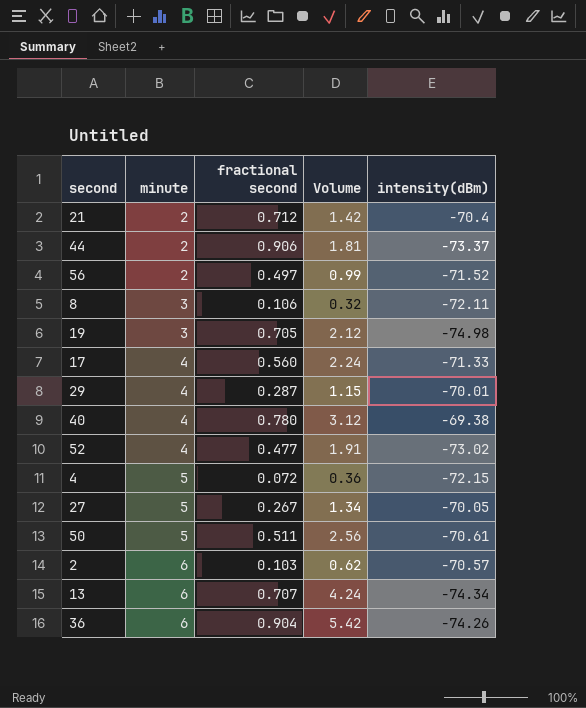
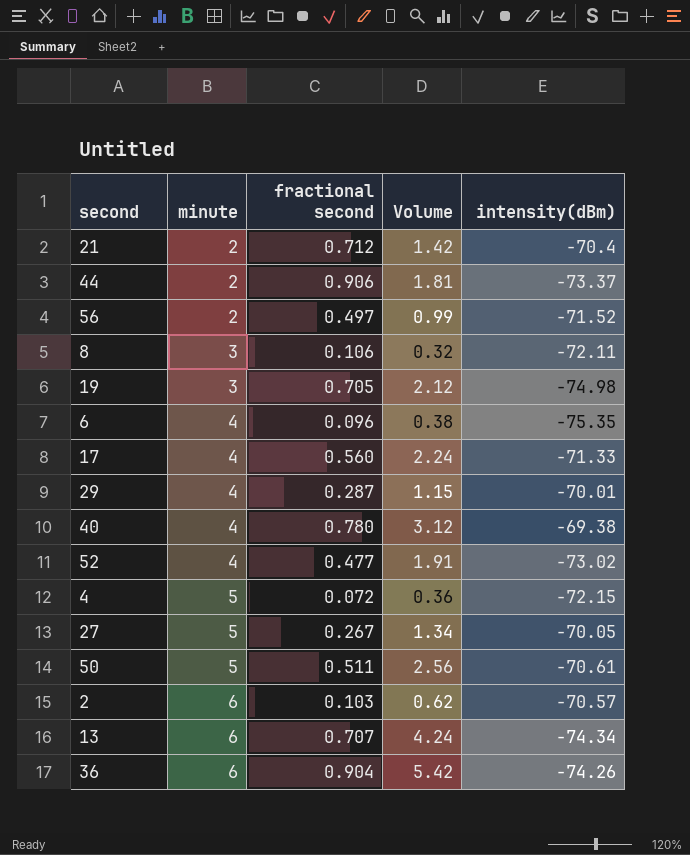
row 6: none -> 4 | 0.096 | 0.38 | -75.35

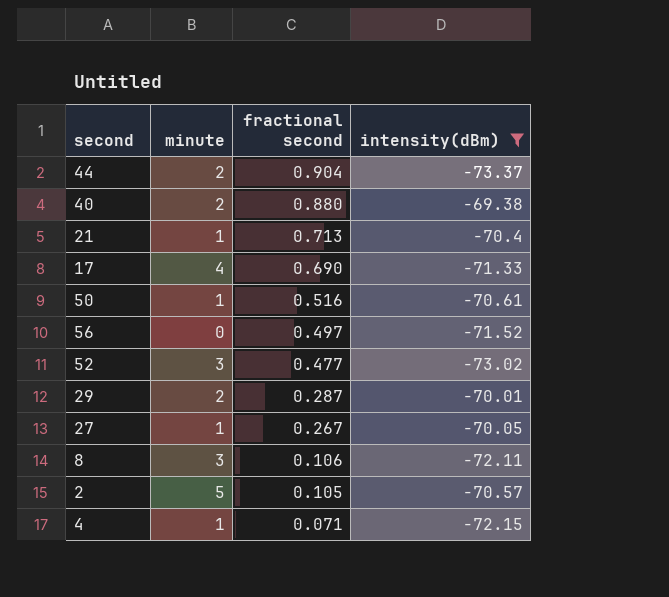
filter: none -> intensity(dBm) >= -73.37
row order: minute ascending -> fractional second descending
column Volume | formula: [minute] * [fractional second] -> none
44 | fractional second: 0.906 -> 0.904
40 | minute: 4 -> 2
40 | fractional second: 0.780 -> 0.880
21 | minute: 2 -> 1
21 | fractional second: 0.712 -> 0.713
17 | fractional second: 0.560 -> 0.690
50 | minute: 5 -> 1
50 | fractional second: 0.511 -> 0.516
56 | minute: 2 -> 0
52 | minute: 4 -> 3
29 | minute: 4 -> 2
27 | minute: 5 -> 1
2 | minute: 6 -> 5
2 | fractional second: 0.103 -> 0.105
4 | minute: 5 -> 1
4 | fractional second: 0.072 -> 0.071

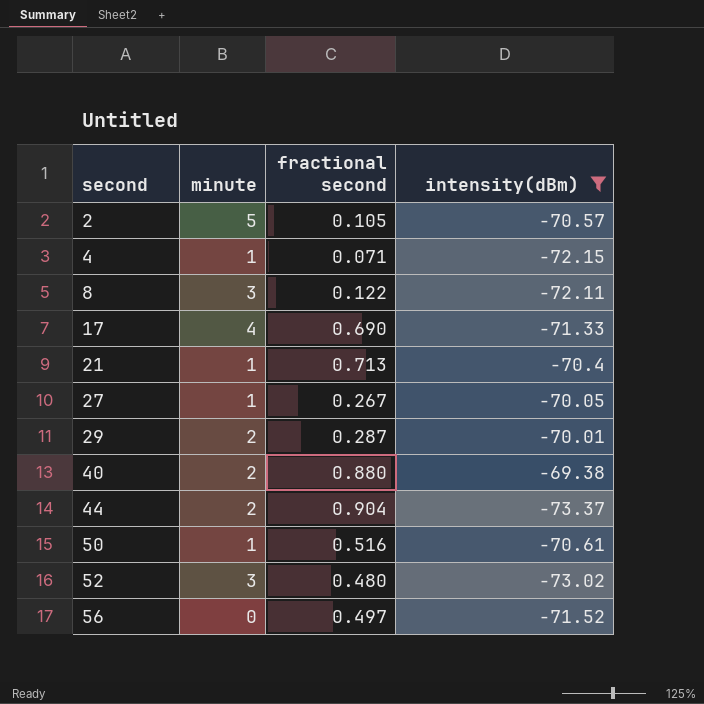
row order: fractional second descending -> second ascending
8 | fractional second: 0.106 -> 0.122
52 | fractional second: 0.477 -> 0.480

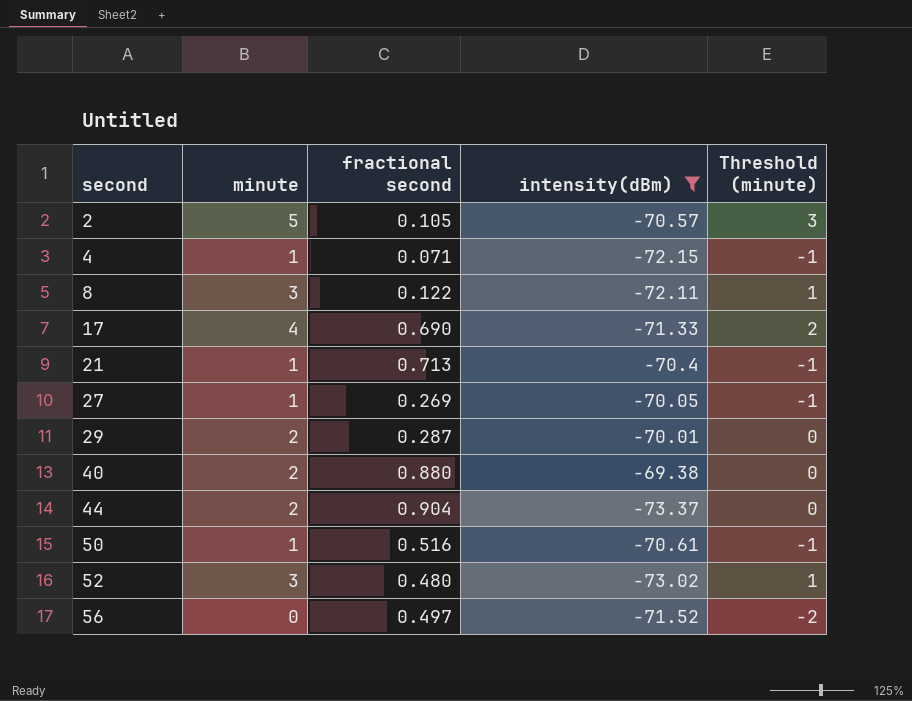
column Threshold (minute) | formula: none -> [minute] - 2
27 | fractional second: 0.267 -> 0.269

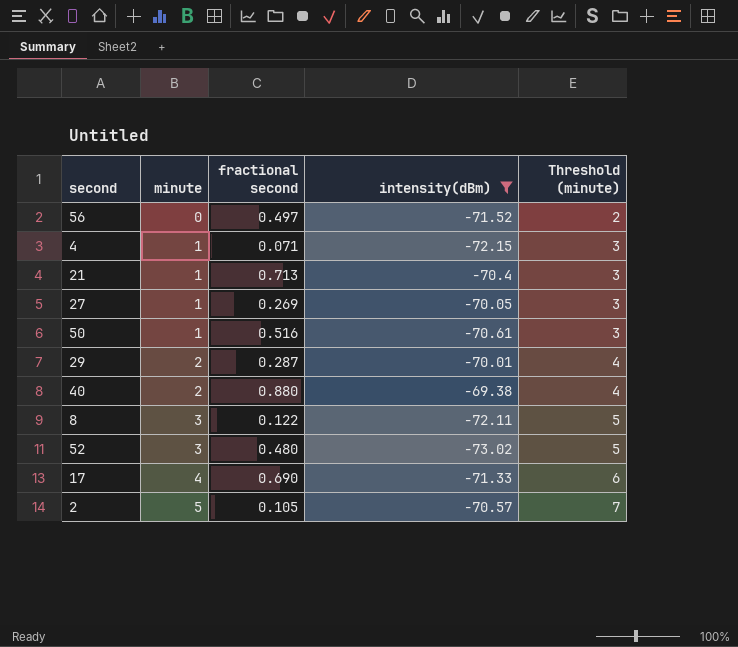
row order: second ascending -> minute ascending
column Threshold (minute) | formula: [minute] - 2 -> [minute] + 2
row 44: 2 | 0.904 | -73.37 | 0 -> none

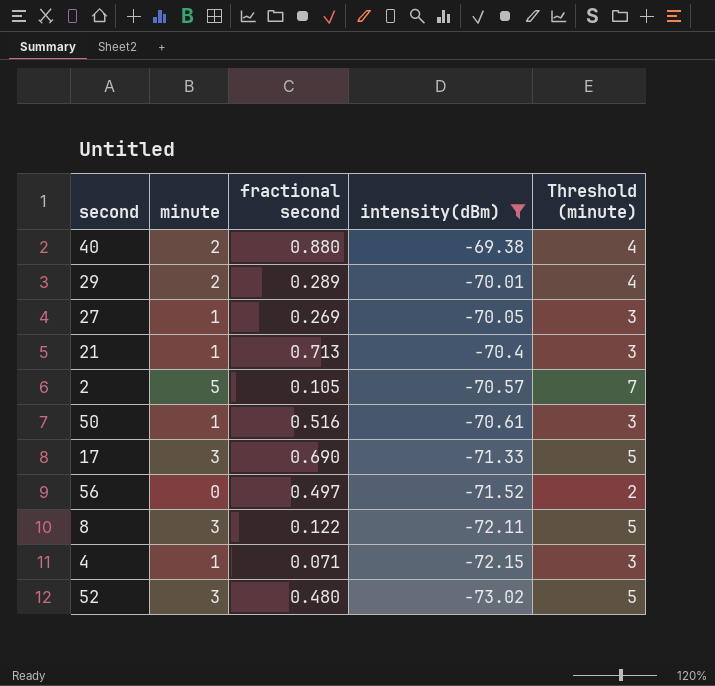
row order: minute ascending -> intensity(dBm) descending
29 | fractional second: 0.287 -> 0.289
17 | minute: 4 -> 3
17 | Threshold (minute): 6 -> 5

